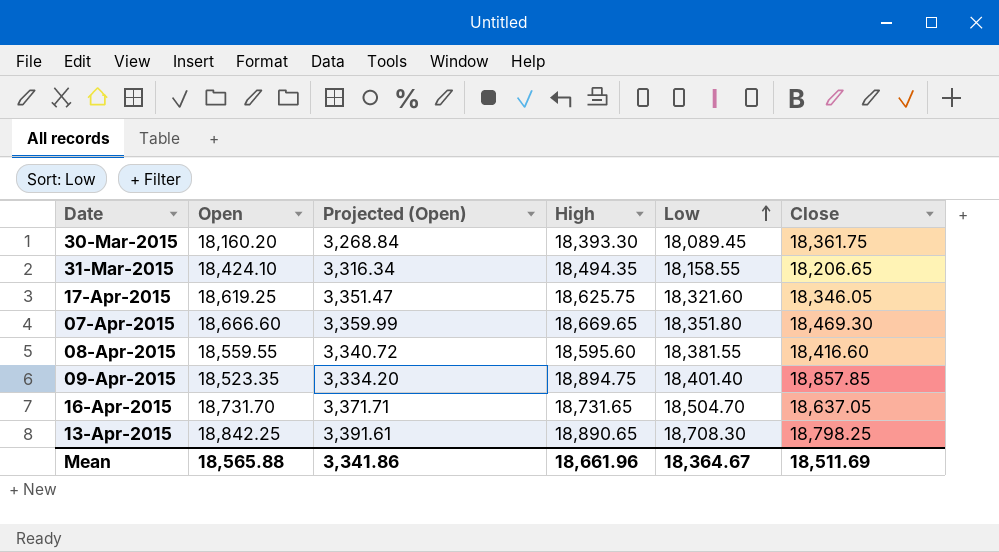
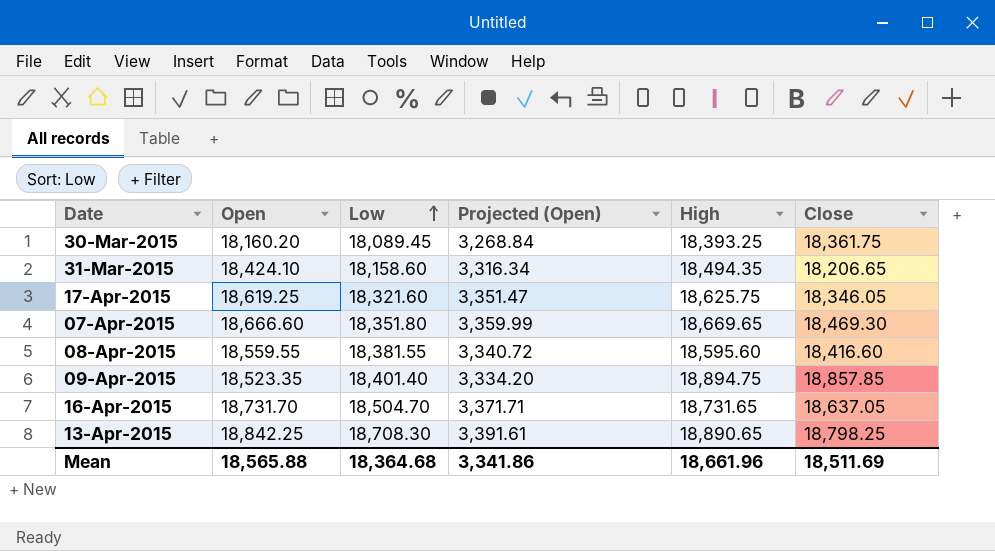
column Low | position: 5 -> 3
30-Mar-2015 | High: 18,393.30 -> 18,393.25
31-Mar-2015 | Low: 18,158.55 -> 18,158.60
Mean | Low: 18,364.67 -> 18,364.68

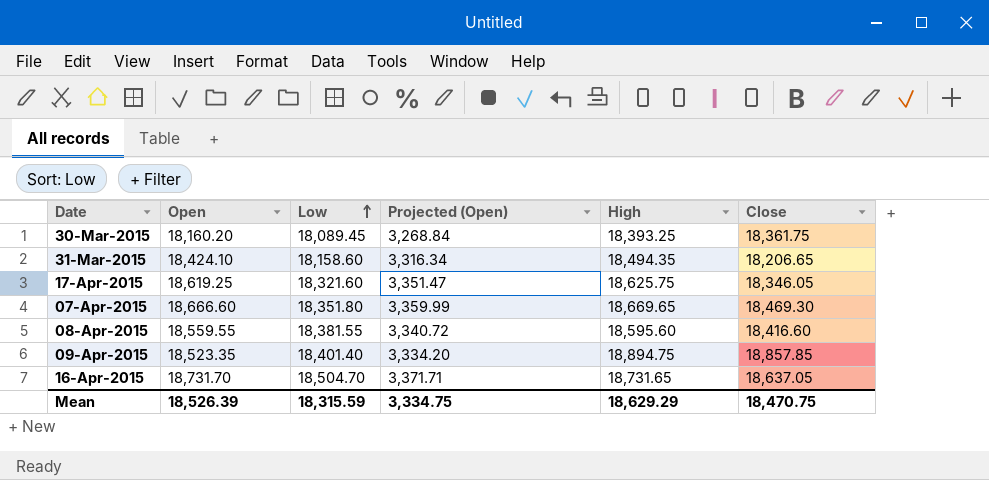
row 13-Apr-2015: 18,842.25 | 18,708.30 | 3,391.61 | 18,890.65 | 18,798.25 -> none
Mean | Open: 18,565.88 -> 18,526.39
Mean | Low: 18,364.68 -> 18,315.59
Mean | Projected (Open): 3,341.86 -> 3,334.75
Mean | High: 18,661.96 -> 18,629.29
Mean | Close: 18,511.69 -> 18,470.75

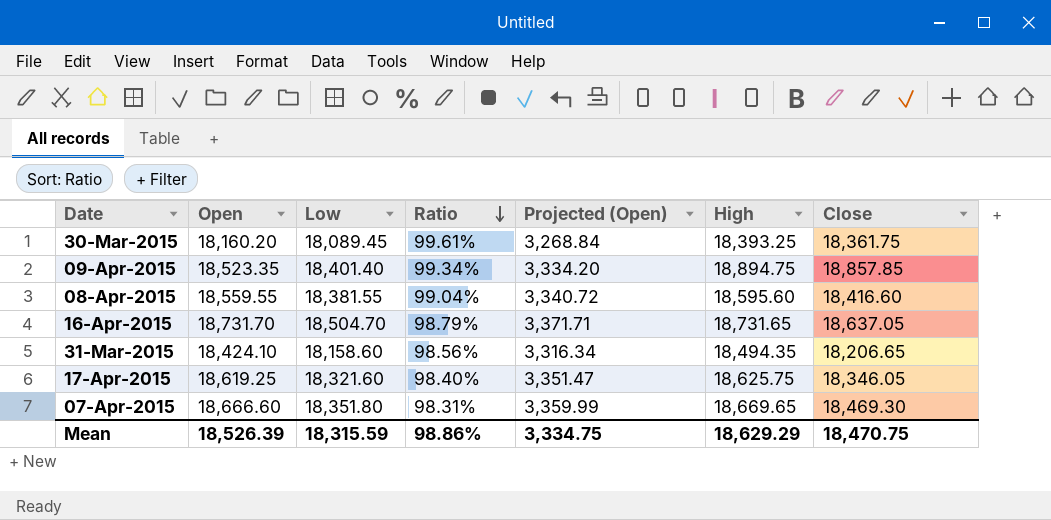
row order: Low ascending -> Ratio descending
column Ratio | formula: none -> [Low] / [Open]

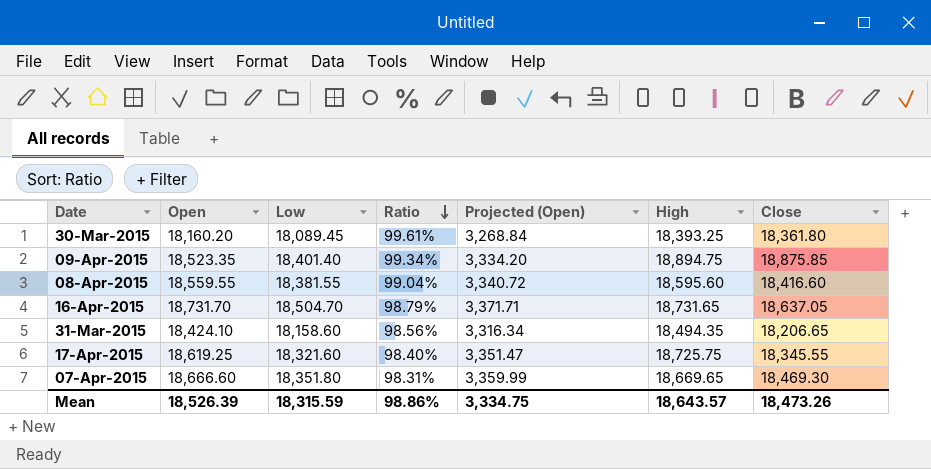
30-Mar-2015 | Close: 18,361.75 -> 18,361.80
09-Apr-2015 | Close: 18,857.85 -> 18,875.85
17-Apr-2015 | High: 18,625.75 -> 18,725.75
17-Apr-2015 | Close: 18,346.05 -> 18,345.55
Mean | High: 18,629.29 -> 18,643.57
Mean | Close: 18,470.75 -> 18,473.26

